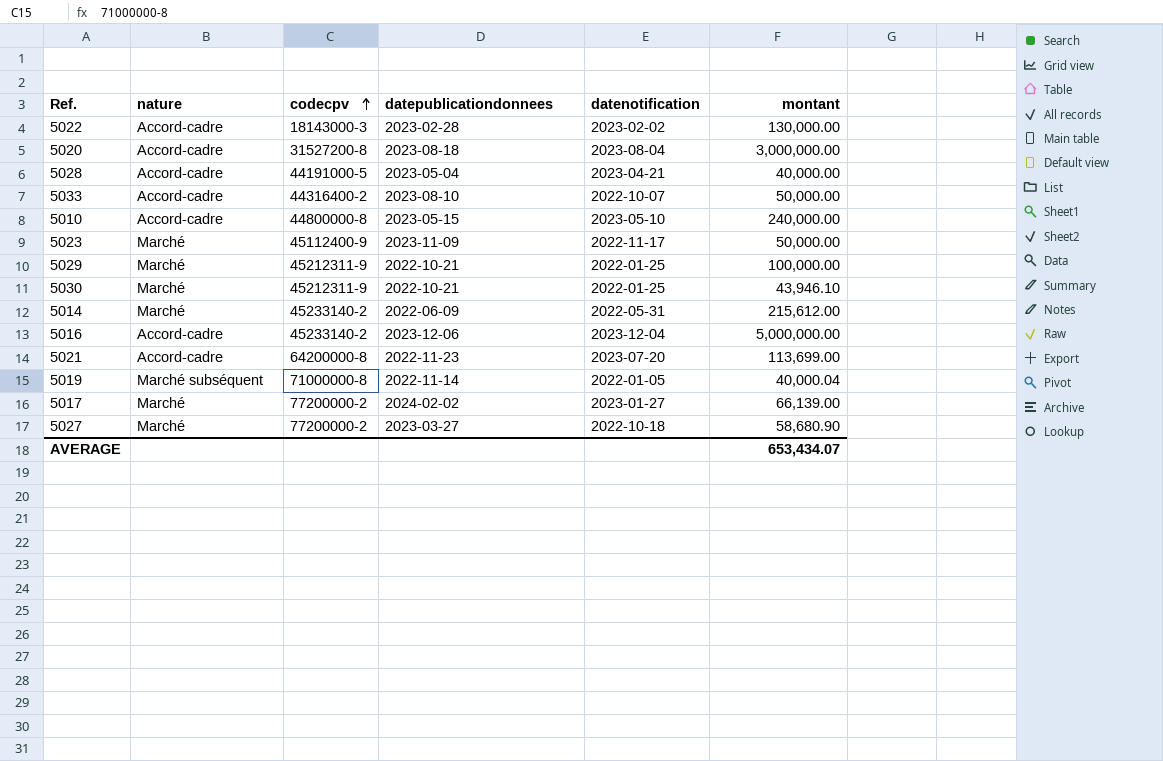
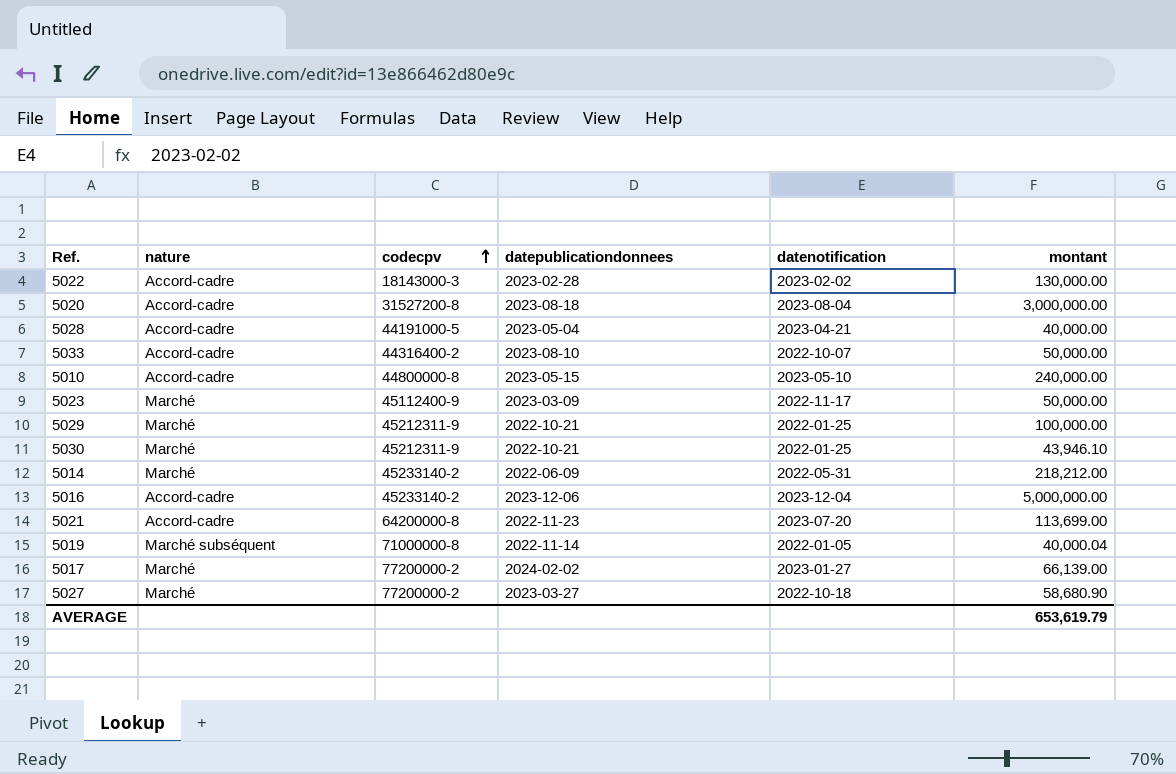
5023 | datepublicationdonnees: 2023-11-09 -> 2023-03-09
5014 | montant: 215,612.00 -> 218,212.00
AVERAGE | montant: 653,434.07 -> 653,619.79

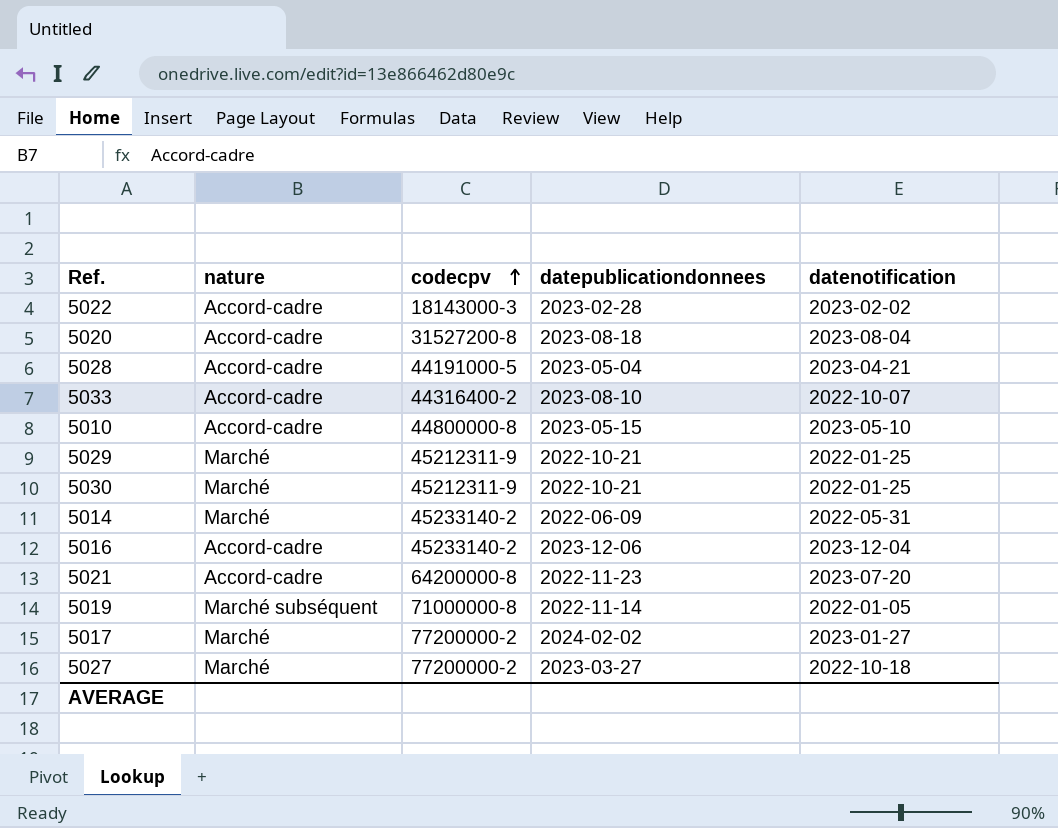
column montant | position: 6 -> none
row 5023: Marché | 45112400-9 | 2023-03-09 | 2022-11-17 | 50,000.00 -> none

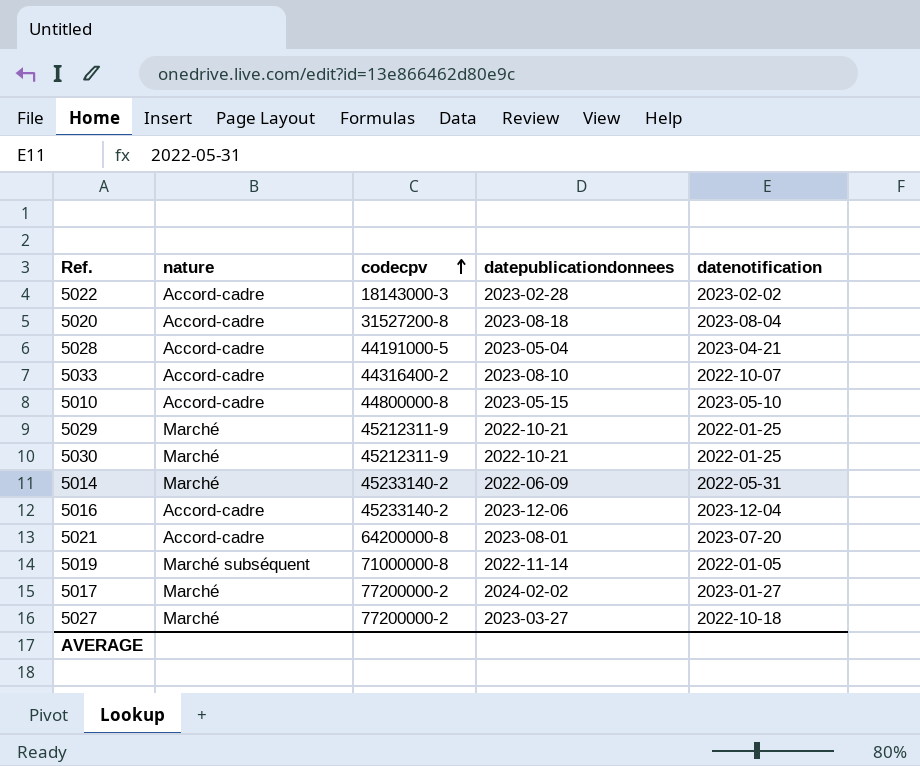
5021 | datepublicationdonnees: 2022-11-23 -> 2023-08-01

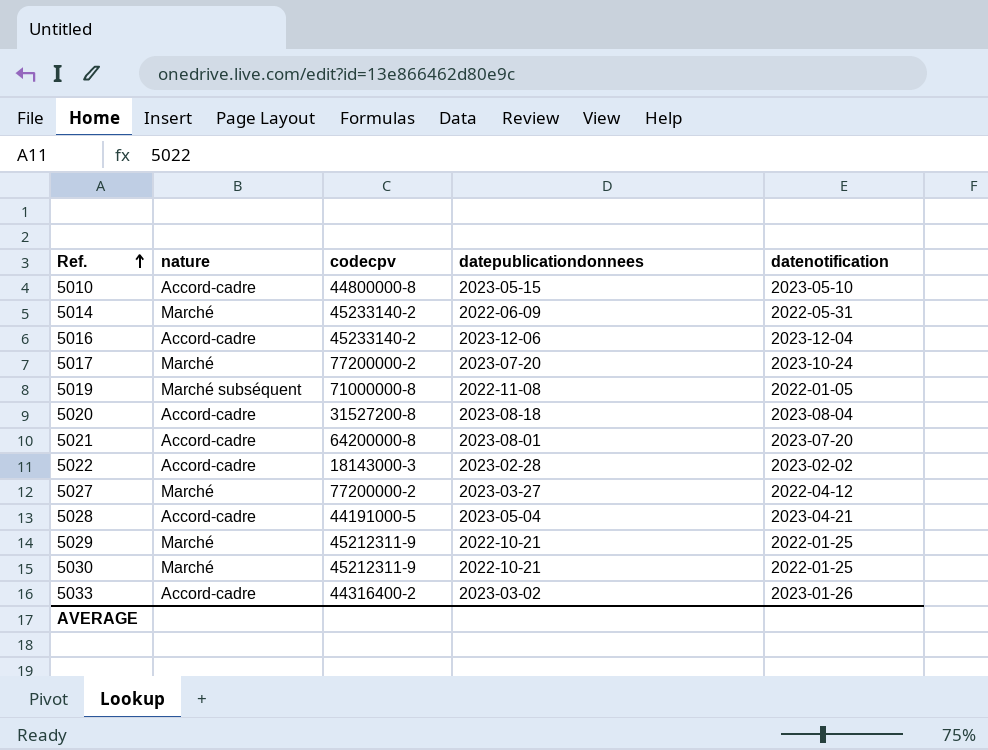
row order: codecpv ascending -> Ref. ascending
5017 | datepublicationdonnees: 2024-02-02 -> 2023-07-20
5017 | datenotification: 2023-01-27 -> 2023-10-24
5019 | datepublicationdonnees: 2022-11-14 -> 2022-11-08
5027 | datenotification: 2022-10-18 -> 2022-04-12
5033 | datepublicationdonnees: 2023-08-10 -> 2023-03-02
5033 | datenotification: 2022-10-07 -> 2023-01-26

